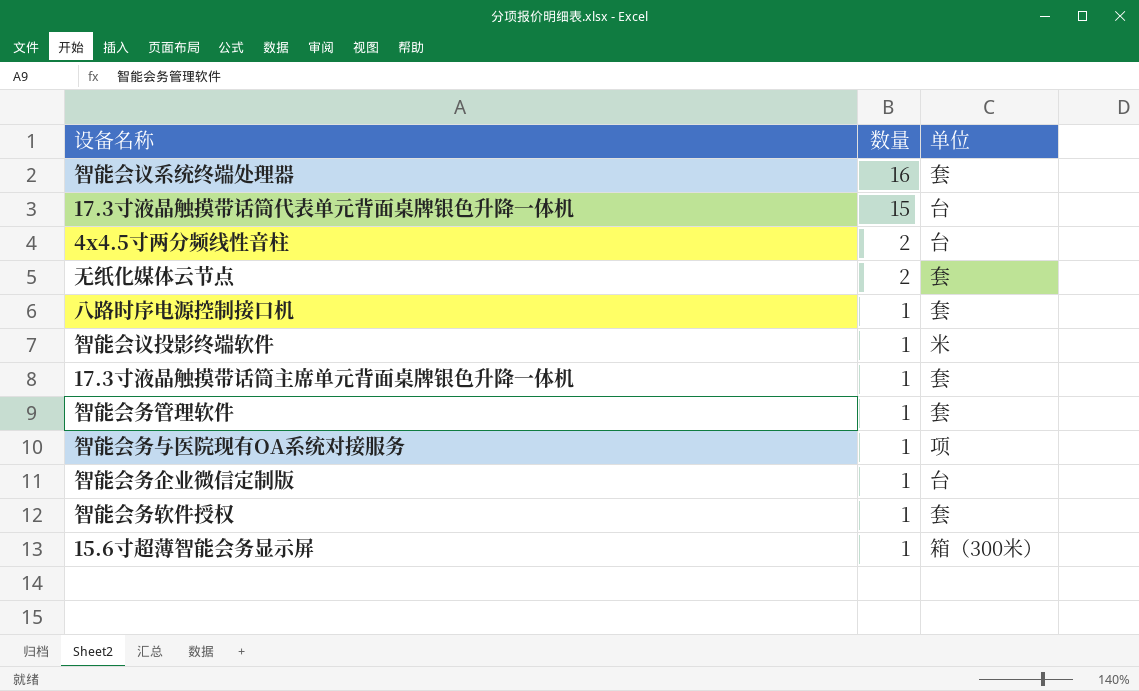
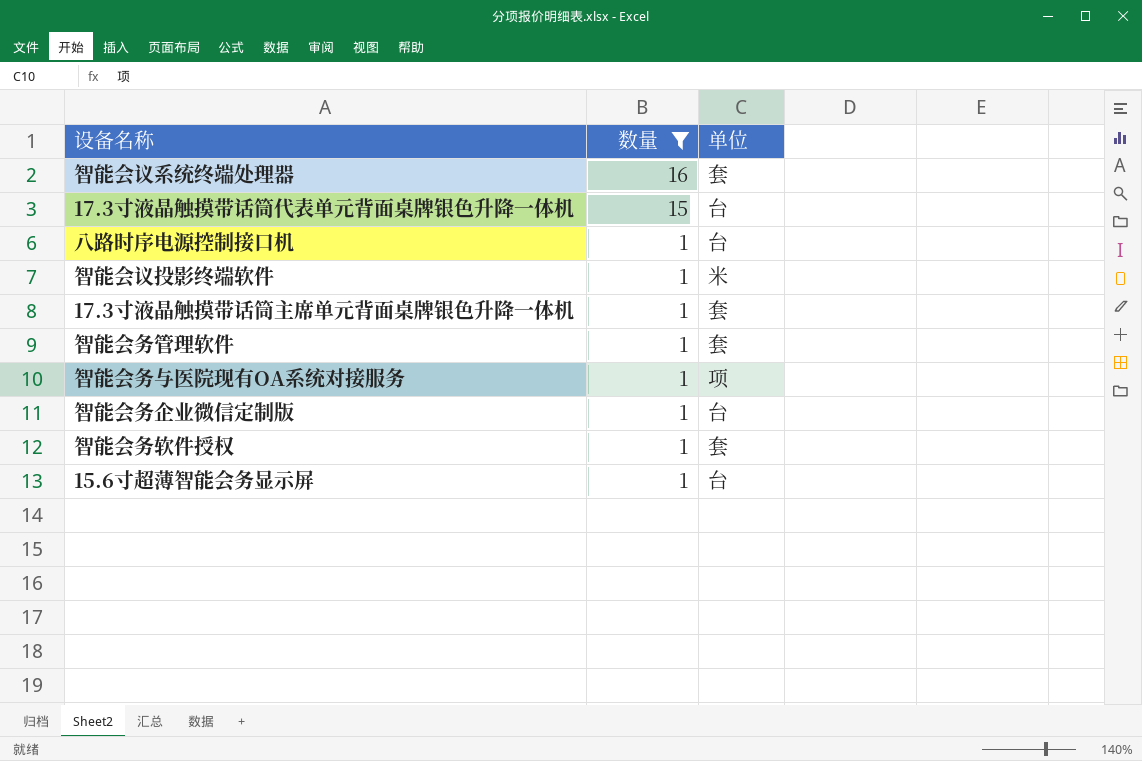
filter: none -> 数量 != 2
八路时序电源控制接口机 | 单位: 套 -> 台
15.6寸超薄智能会务显示屏 | 单位: 箱（300米） -> 台

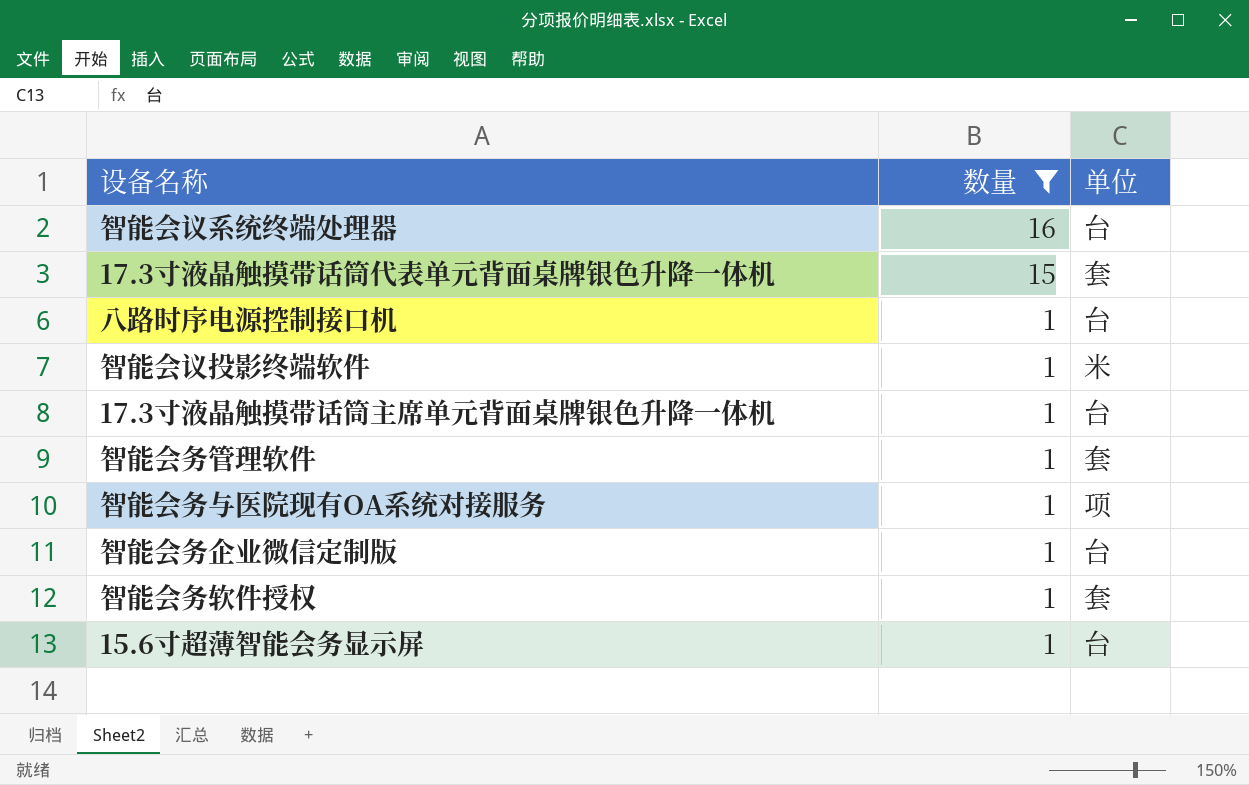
智能会议系统终端处理器 | 单位: 套 -> 台
17.3寸液晶触摸带话筒代表单元背面桌牌银色升降一体机 | 单位: 台 -> 套
17.3寸液晶触摸带话筒主席单元背面桌牌银色升降一体机 | 单位: 套 -> 台

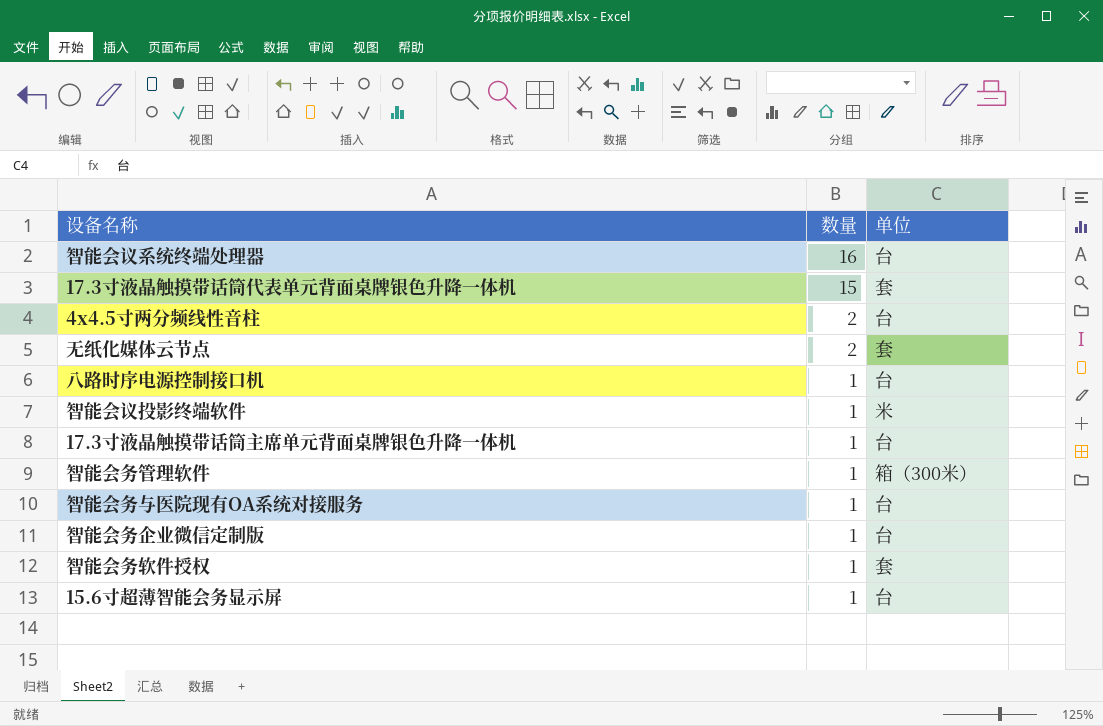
filter: 数量 != 2 -> none
智能会务管理软件 | 单位: 套 -> 箱（300米）
智能会务与医院现有OA系统对接服务 | 单位: 项 -> 台

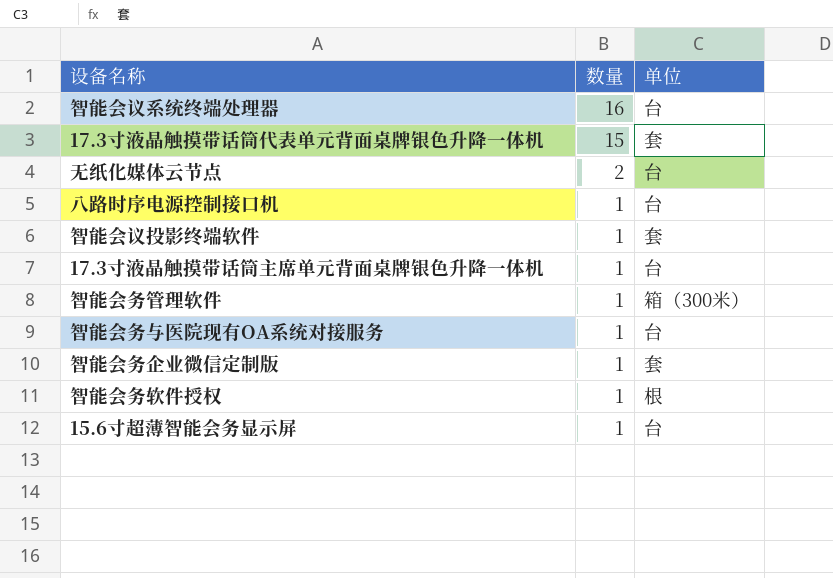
row 4x4.5寸两分频线性音柱: 2 | 台 -> none
无纸化媒体云节点 | 单位: 套 -> 台
智能会议投影终端软件 | 单位: 米 -> 套
智能会务企业微信定制版 | 单位: 台 -> 套
智能会务软件授权 | 单位: 套 -> 根

